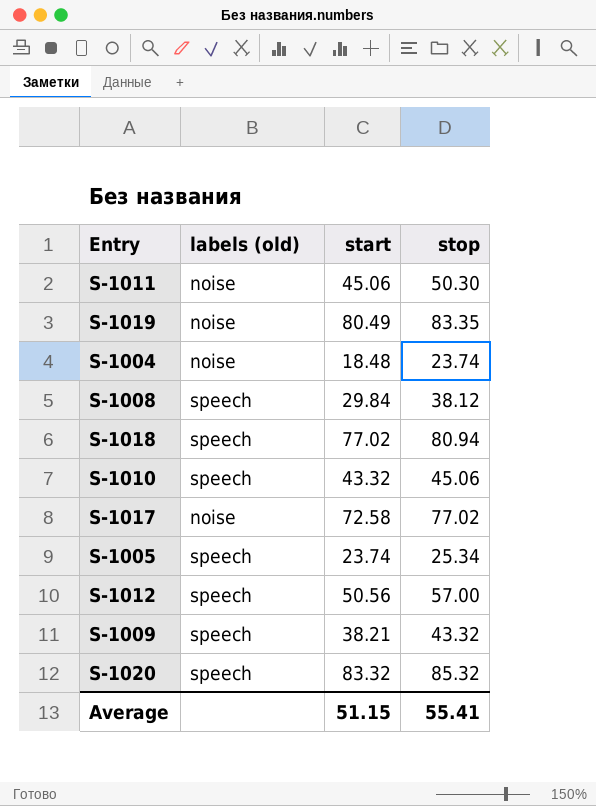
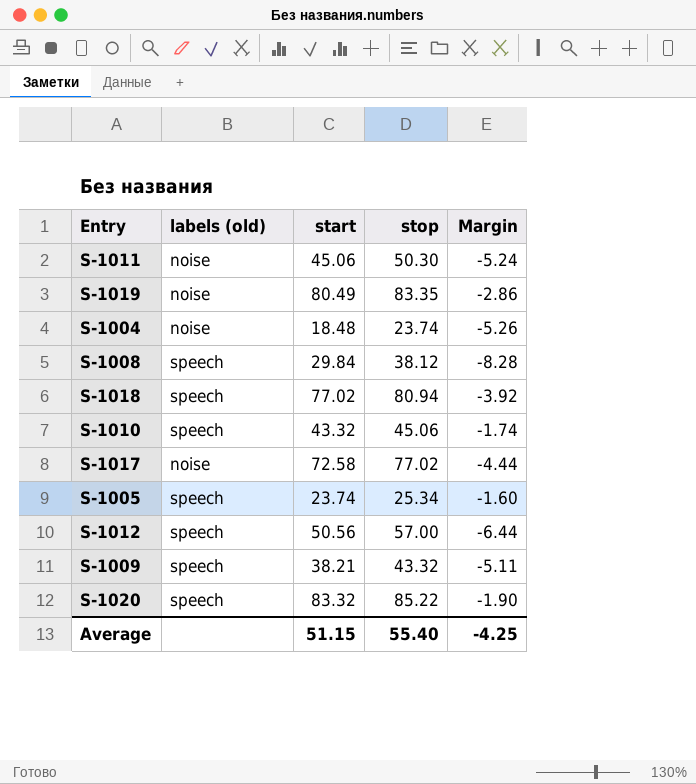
column Margin | formula: none -> [start] - [stop]
S-1020 | stop: 85.32 -> 85.22
Average | stop: 55.41 -> 55.40

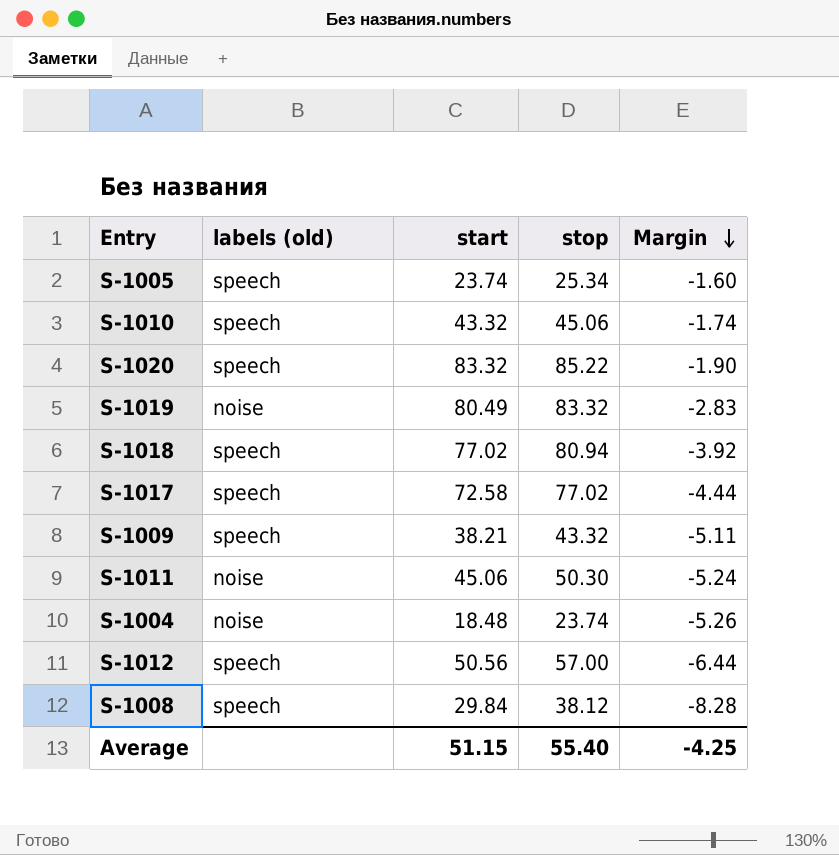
row order: none -> Margin descending
S-1019 | stop: 83.35 -> 83.32
S-1019 | Margin: -2.86 -> -2.83
S-1017 | labels (old): noise -> speech

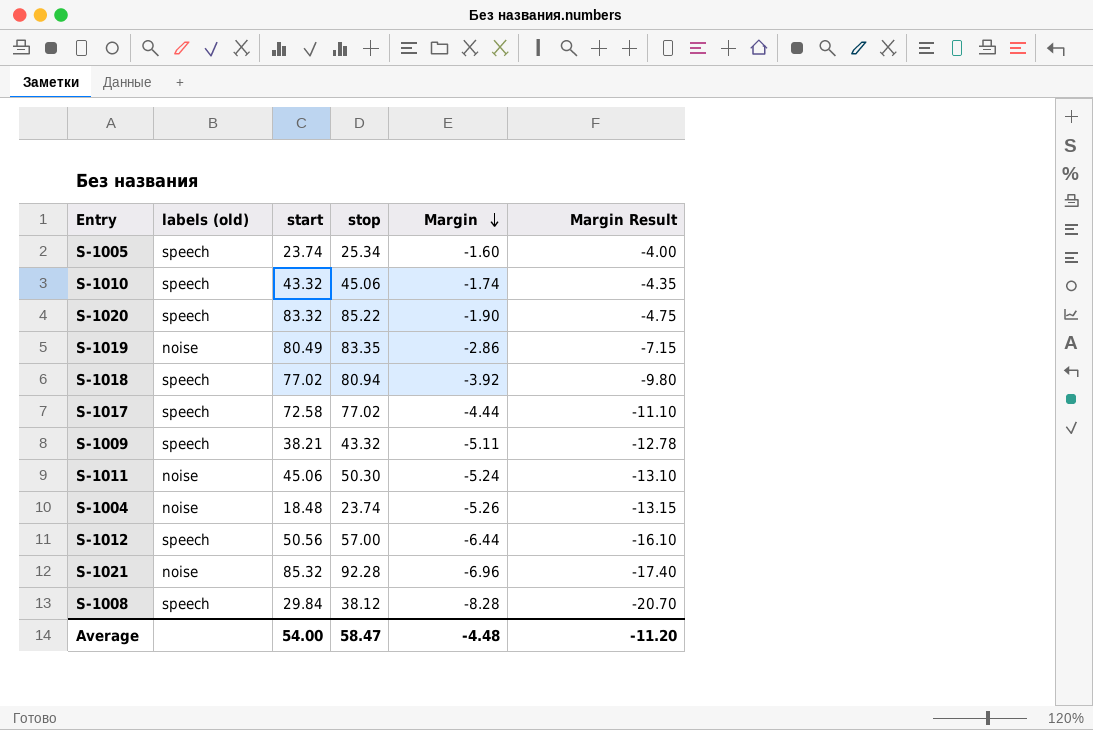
column Margin Result | formula: none -> [Margin] * 2.5
S-1019 | stop: 83.32 -> 83.35
S-1019 | Margin: -2.83 -> -2.86
row S-1021: none -> noise | 85.32 | 92.28 | -6.96 | -17.40
Average | start: 51.15 -> 54.00
Average | stop: 55.40 -> 58.47
Average | Margin: -4.25 -> -4.48

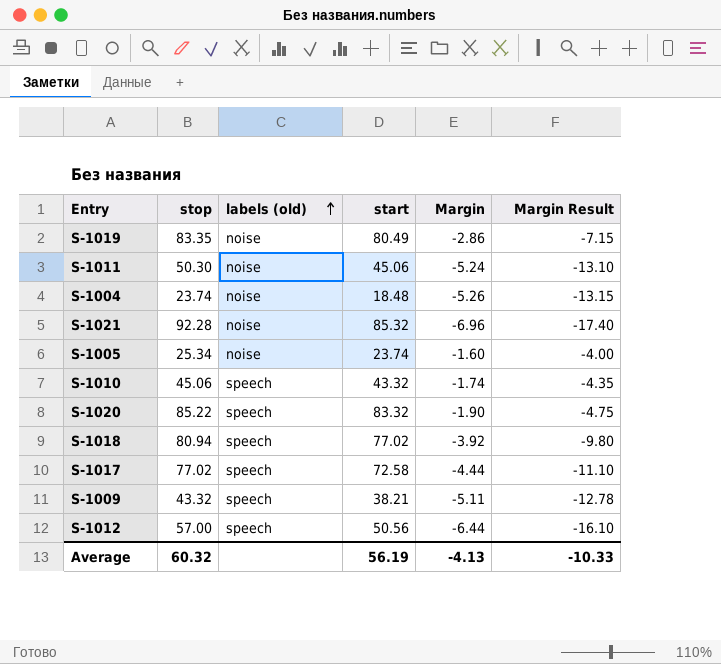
row order: Margin descending -> labels (old) ascending
column stop | position: 4 -> 2
row S-1008: speech | 29.84 | 38.12 | -8.28 | -20.70 -> none
S-1005 | labels (old): speech -> noise
Average | stop: 58.47 -> 60.32
Average | start: 54.00 -> 56.19
Average | Margin: -4.48 -> -4.13
Average | Margin Result: -11.20 -> -10.33

